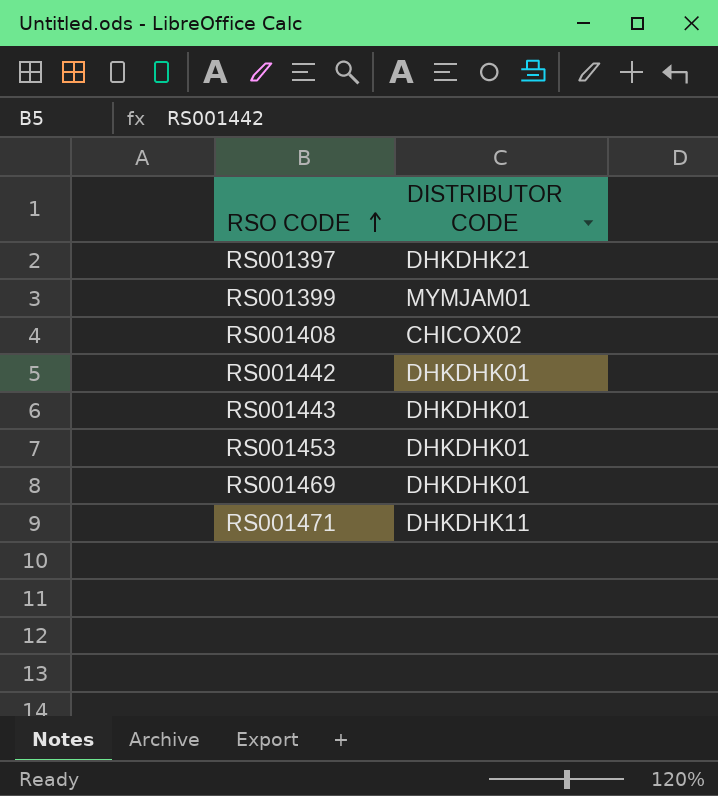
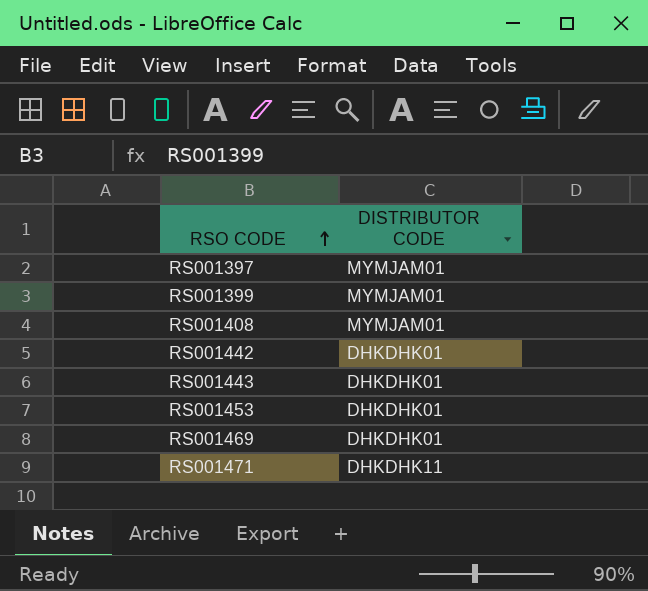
RS001397 | DISTRIBUTOR CODE: DHKDHK21 -> MYMJAM01
RS001408 | DISTRIBUTOR CODE: CHICOX02 -> MYMJAM01

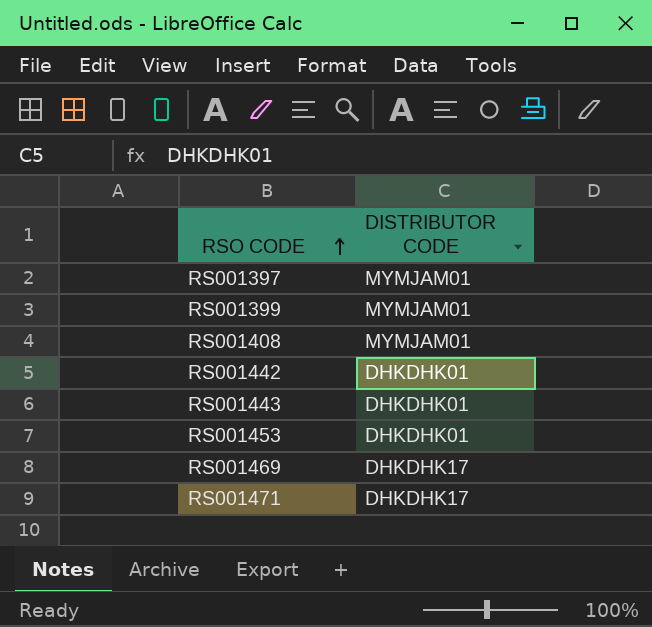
RS001469 | DISTRIBUTOR CODE: DHKDHK01 -> DHKDHK17
RS001471 | DISTRIBUTOR CODE: DHKDHK11 -> DHKDHK17

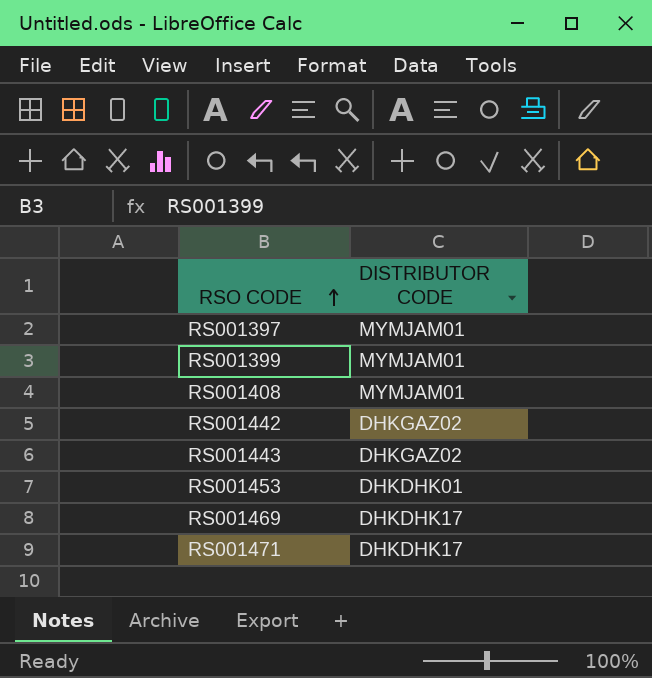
RS001442 | DISTRIBUTOR CODE: DHKDHK01 -> DHKGAZ02
RS001443 | DISTRIBUTOR CODE: DHKDHK01 -> DHKGAZ02

